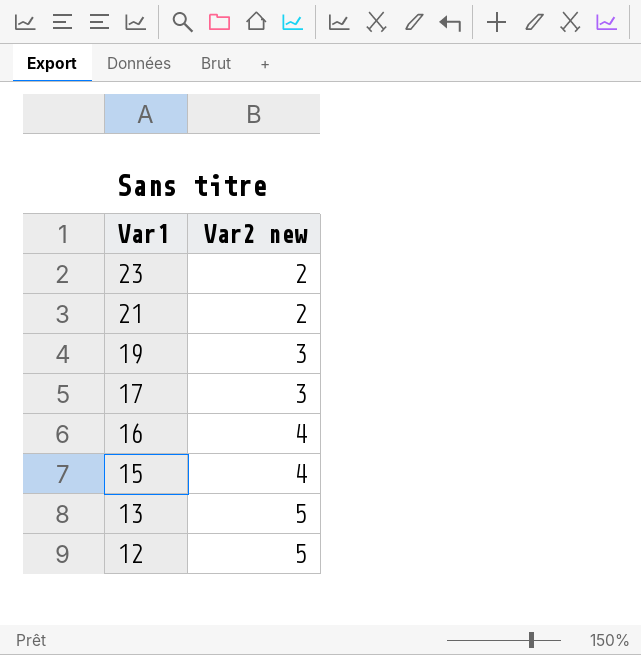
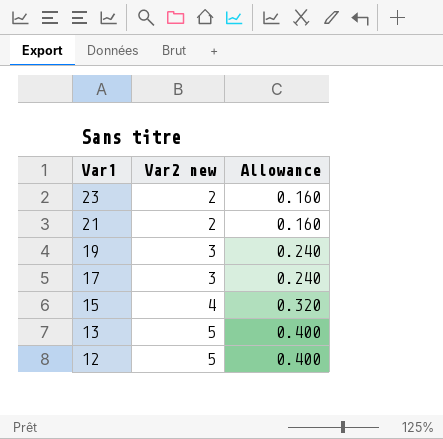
column Allowance | formula: none -> [Var2 new] * 0.08
row 16: 4 -> none

